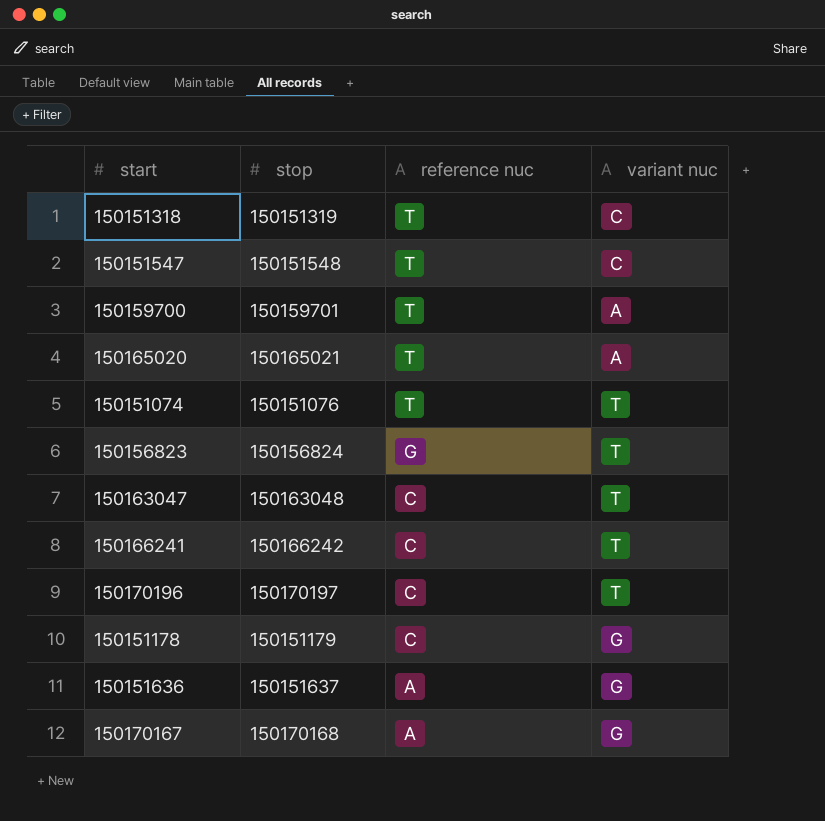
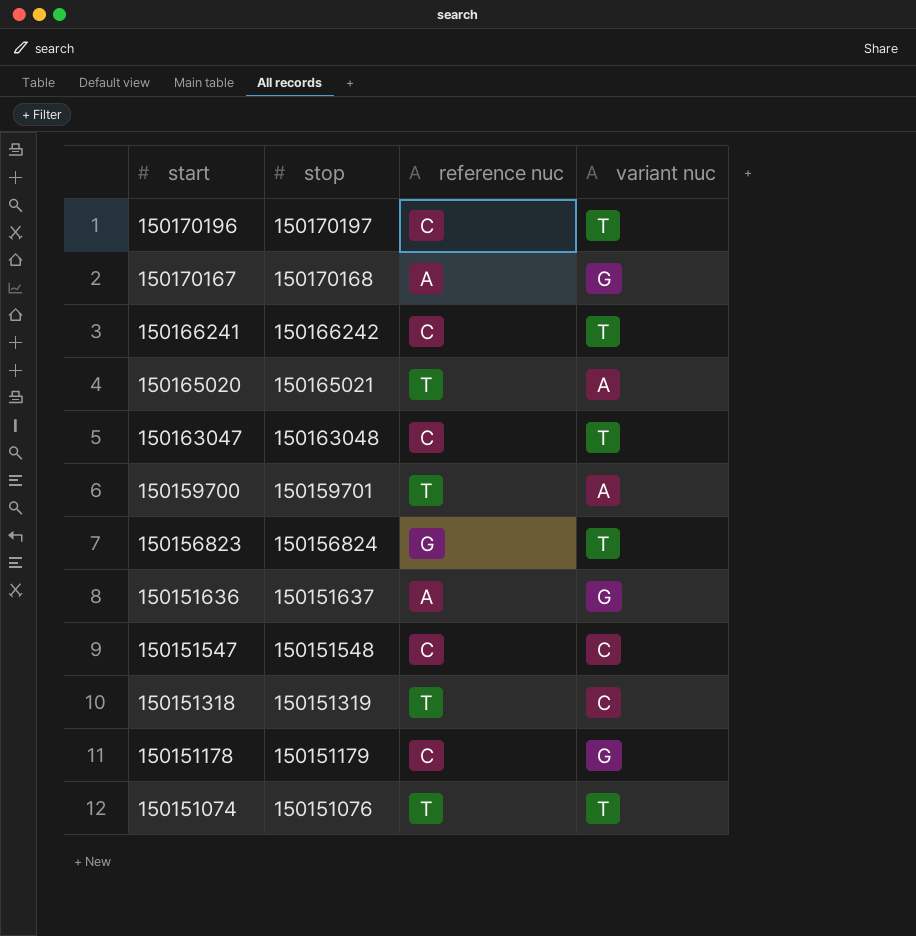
row order: reference nuc descending -> start descending
150151547 | reference nuc: T -> C

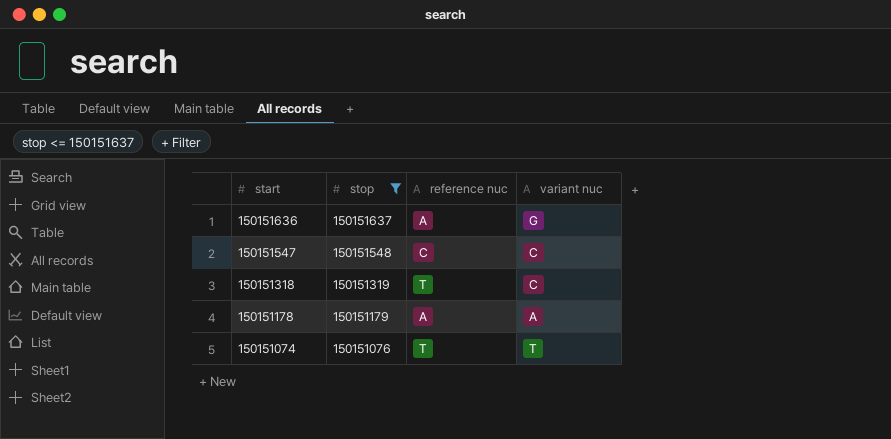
filter: none -> stop <= 150151637
150151178 | reference nuc: C -> A
150151178 | variant nuc: G -> A

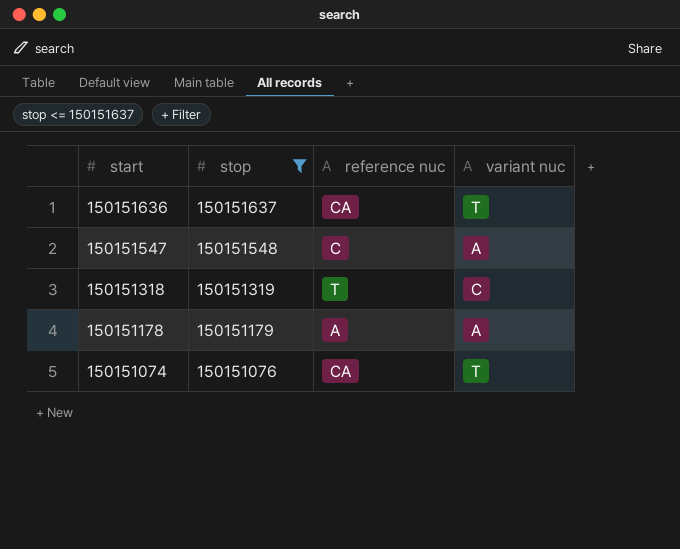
150151636 | reference nuc: A -> CA
150151636 | variant nuc: G -> T
150151547 | variant nuc: C -> A
150151074 | reference nuc: T -> CA

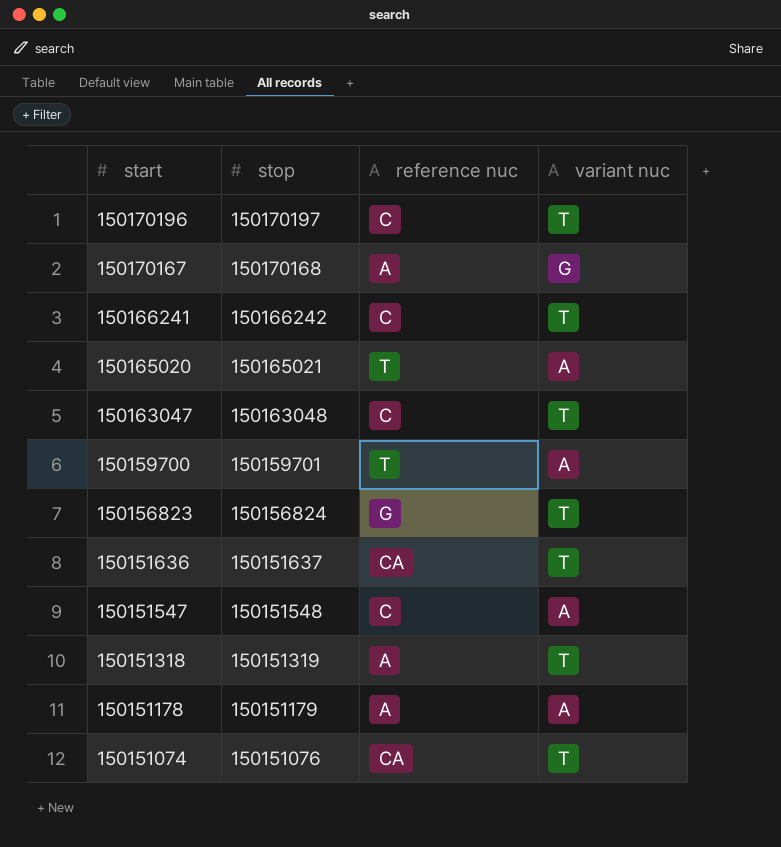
filter: stop <= 150151637 -> none
150151318 | reference nuc: T -> A
150151318 | variant nuc: C -> T

